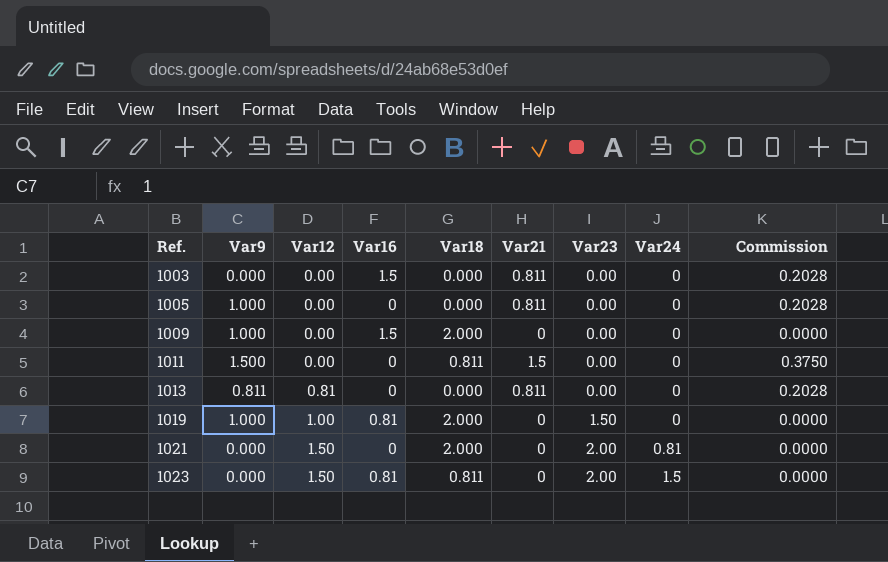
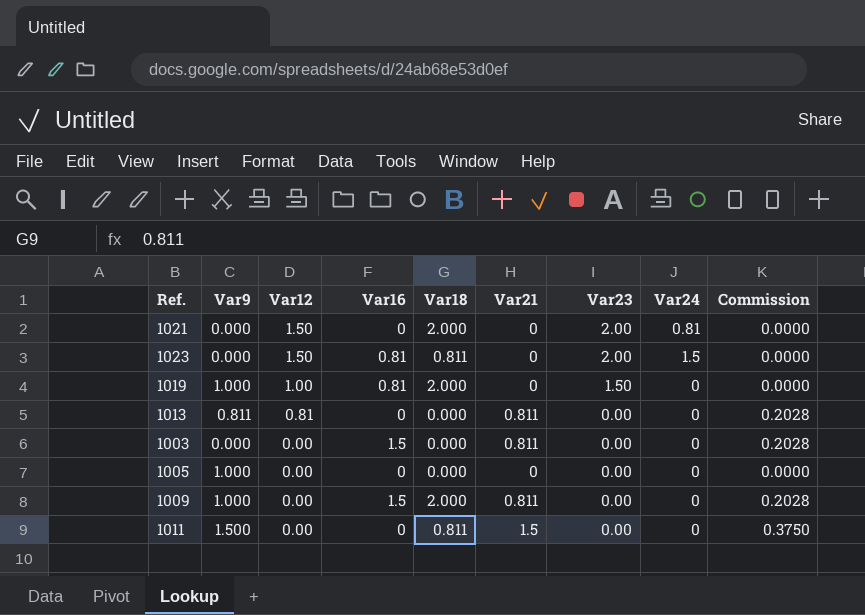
row order: Ref. ascending -> Var12 descending
1005 | Var21: 0.811 -> 0
1005 | Commission: 0.2028 -> 0.0000
1009 | Var21: 0 -> 0.811
1009 | Commission: 0.0000 -> 0.2028

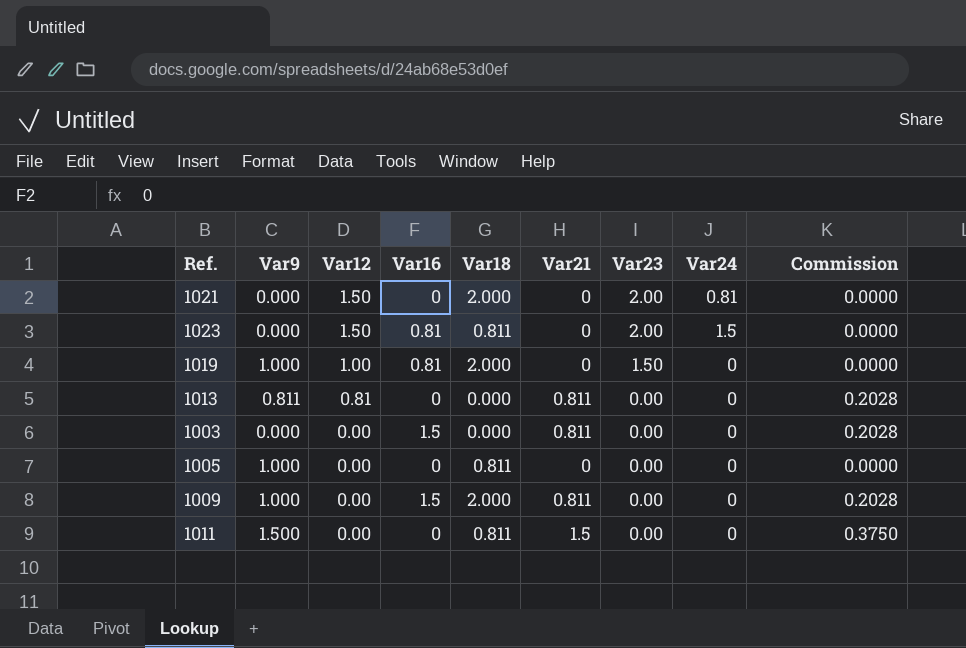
1005 | Var18: 0.000 -> 0.811

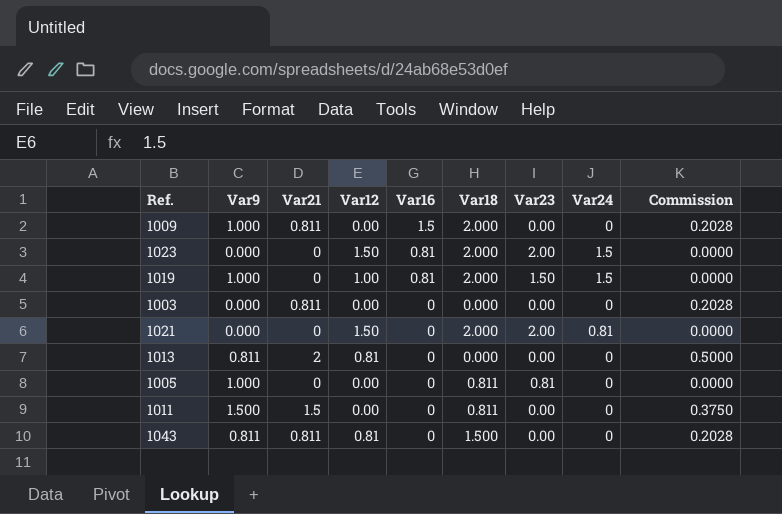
row order: Var12 descending -> Var16 descending
column Var21 | position: 6 -> 3
1023 | Var18: 0.811 -> 2.000
1019 | Var24: 0 -> 1.5
1003 | Var16: 1.5 -> 0
1013 | Var21: 0.811 -> 2
1013 | Commission: 0.2028 -> 0.5000
1005 | Var23: 0.00 -> 0.81
row 1043: none -> 0.811 | 0.811 | 0.81 | 0 | 1.500 | 0.00 | 0 | 0.2028

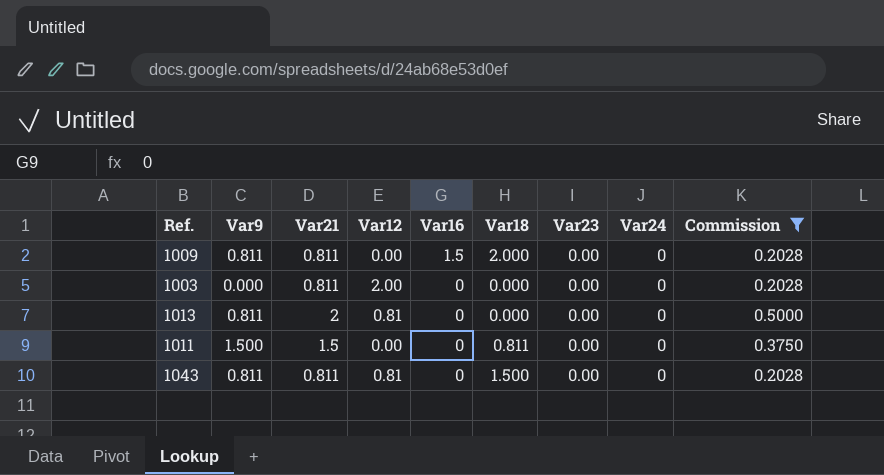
filter: none -> Commission != 0.0000
1009 | Var9: 1.000 -> 0.811
1003 | Var12: 0.00 -> 2.00

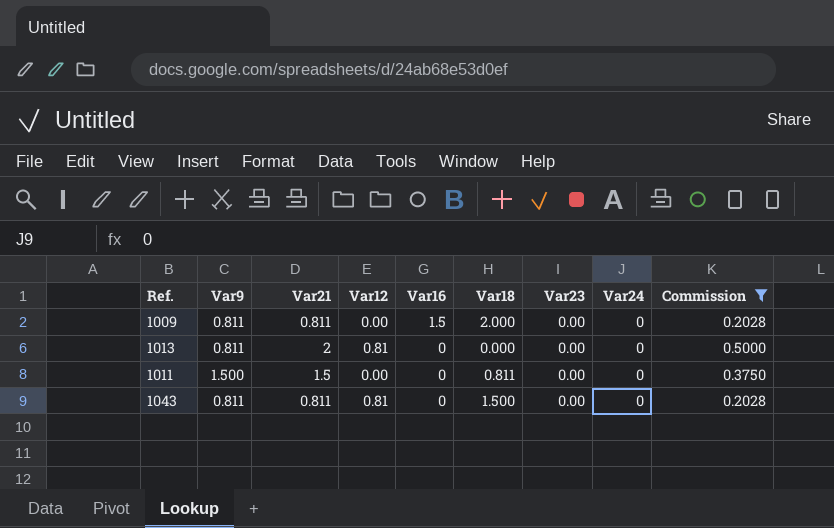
row 1003: 0.000 | 0.811 | 2.00 | 0 | 0.000 | 0.00 | 0 | 0.2028 -> none

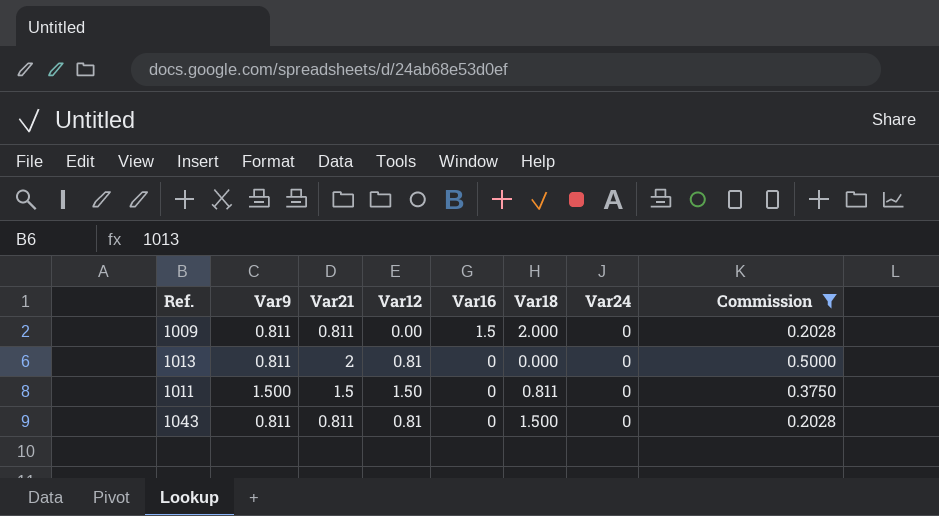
column Var23 | position: 7 -> none
1011 | Var12: 0.00 -> 1.50

